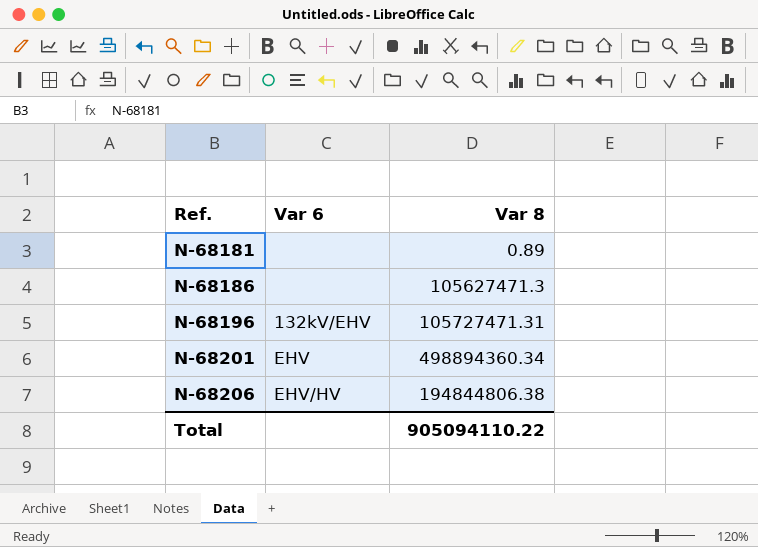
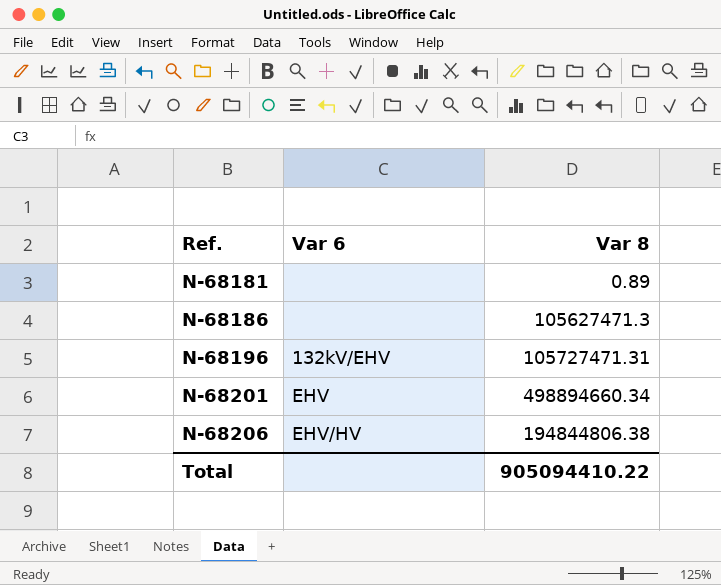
N-68201 | Var 8: 498894360.34 -> 498894660.34
Total | Var 8: 905094110.22 -> 905094410.22

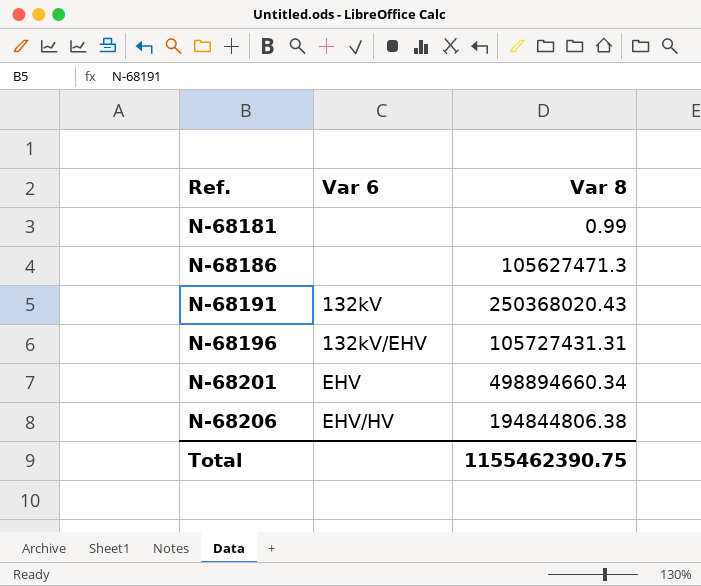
N-68181 | Var 8: 0.89 -> 0.99
row N-68191: none -> 132kV | 250368020.43
N-68196 | Var 8: 105727471.31 -> 105727431.31
Total | Var 8: 905094410.22 -> 1155462390.75

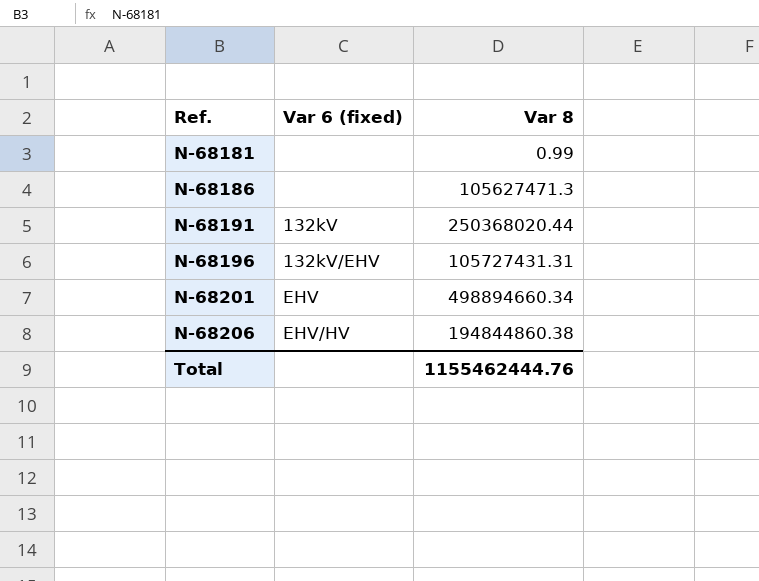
column name: Var 6 -> Var 6 (fixed)
N-68191 | Var 8: 250368020.43 -> 250368020.44
N-68206 | Var 8: 194844806.38 -> 194844860.38
Total | Var 8: 1155462390.75 -> 1155462444.76

